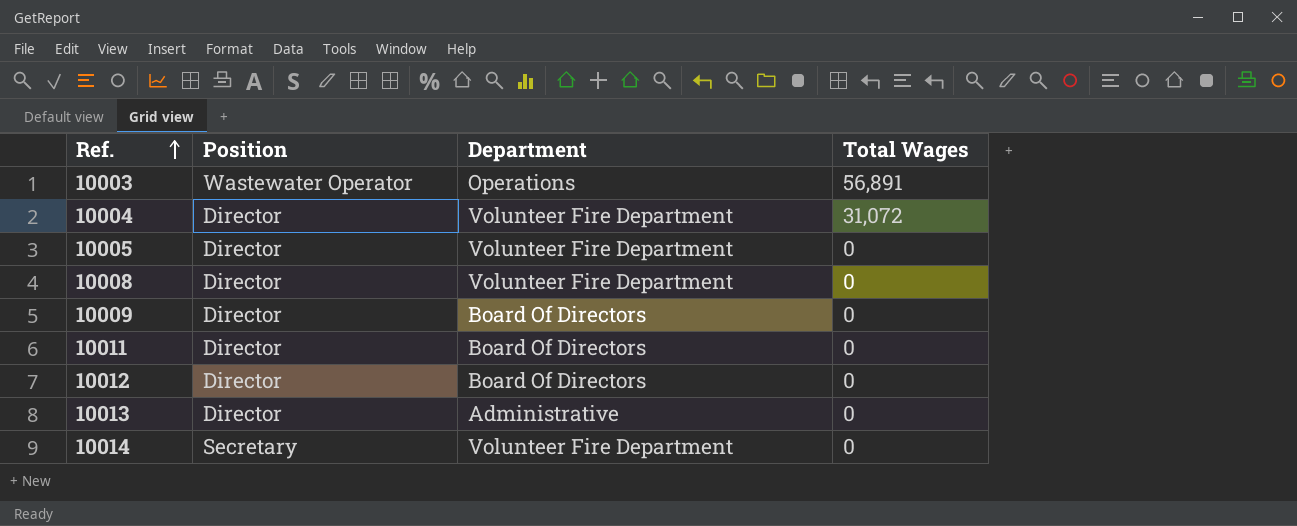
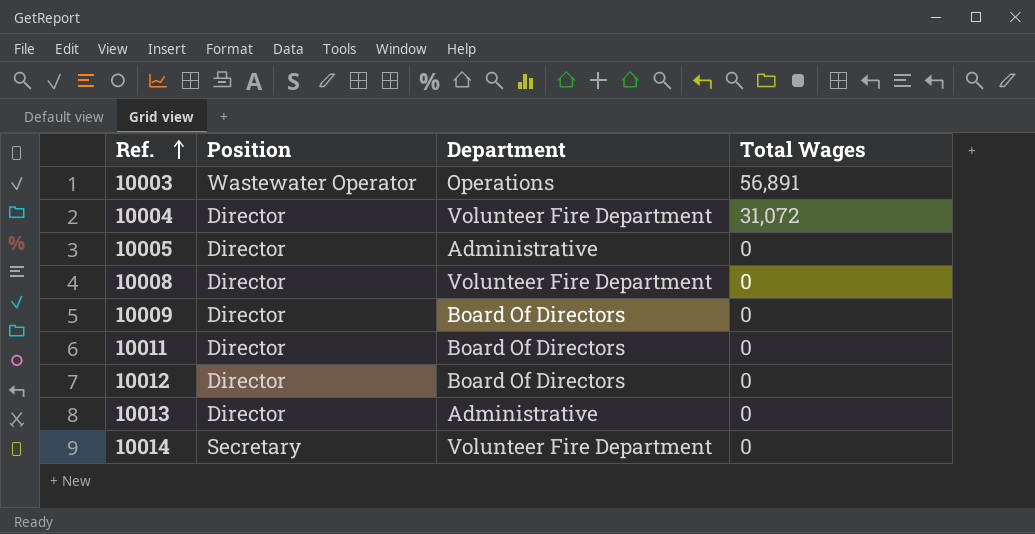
10005 | Department: Volunteer Fire Department -> Administrative

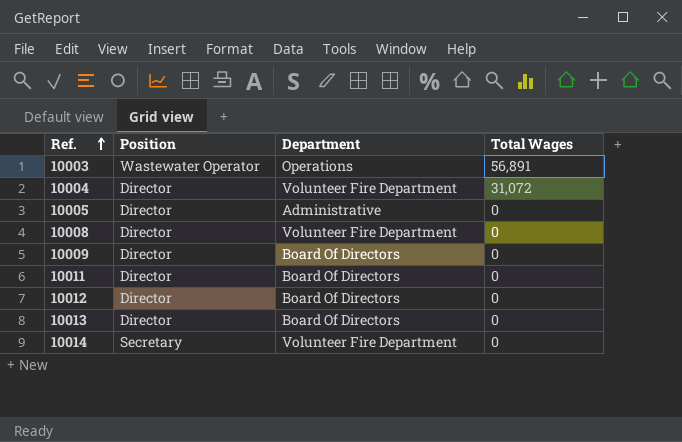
10013 | Department: Administrative -> Board Of Directors

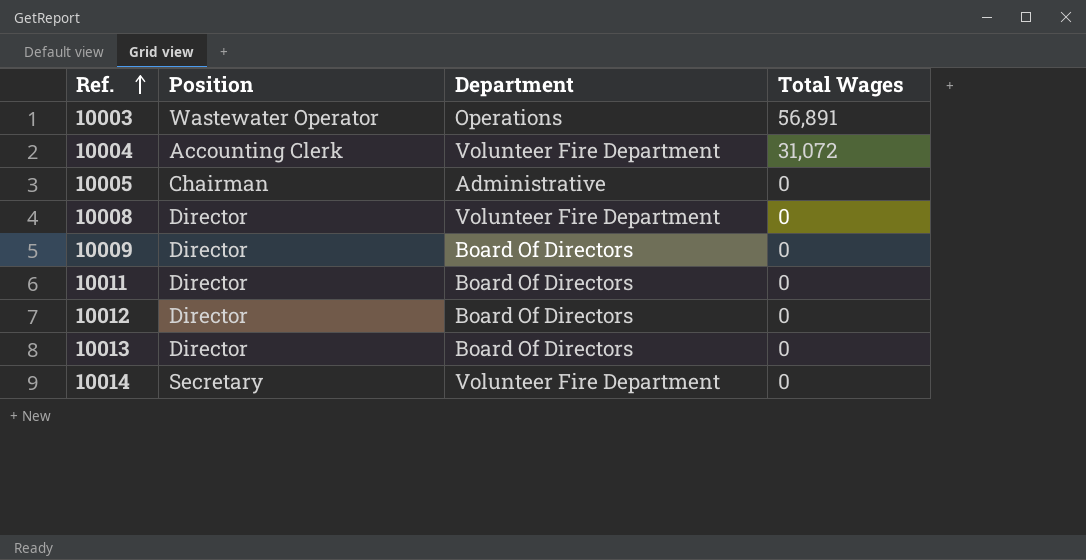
10004 | Position: Director -> Accounting Clerk
10005 | Position: Director -> Chairman

